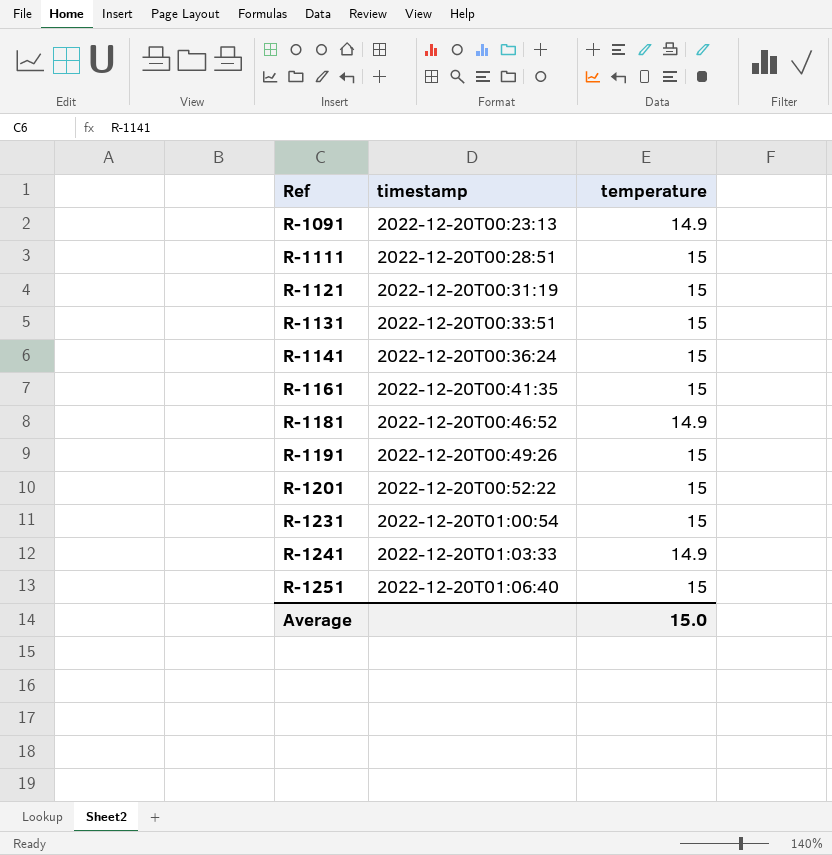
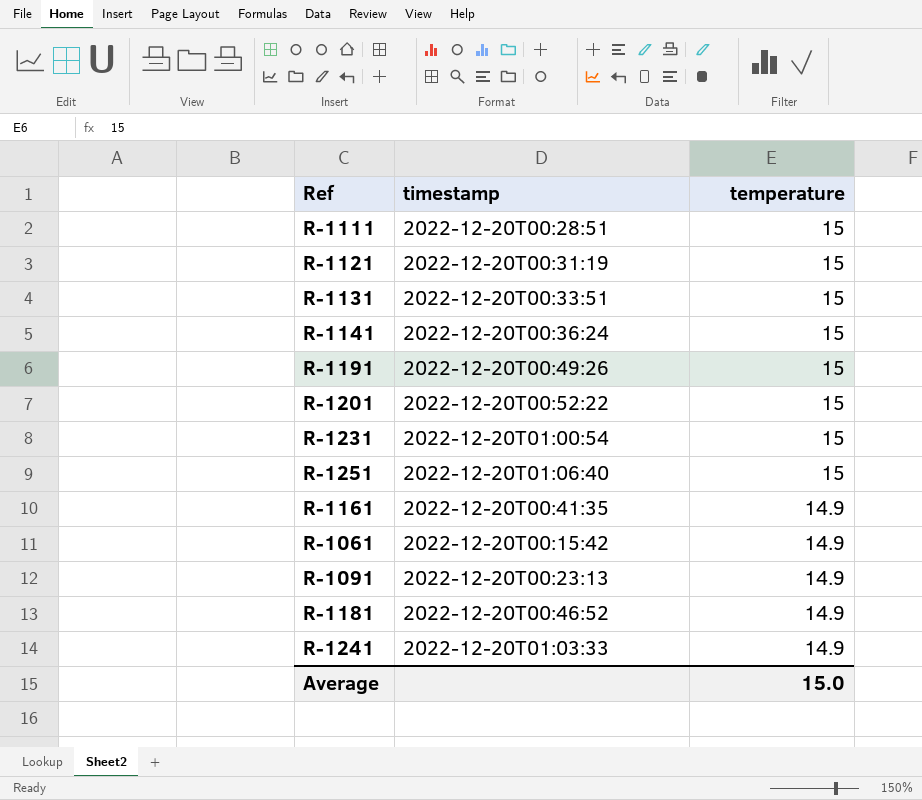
row order: Ref ascending -> temperature descending
R-1161 | temperature: 15 -> 14.9
row R-1061: none -> 2022-12-20T00:15:42 | 14.9

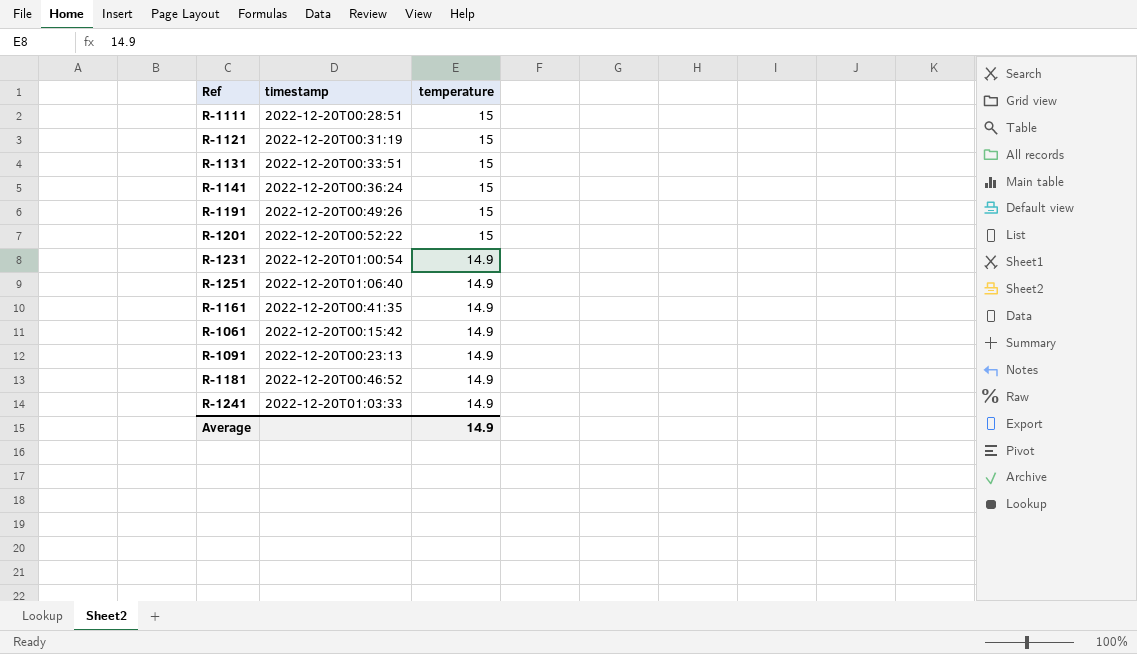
R-1231 | temperature: 15 -> 14.9
R-1251 | temperature: 15 -> 14.9
Average | temperature: 15.0 -> 14.9

